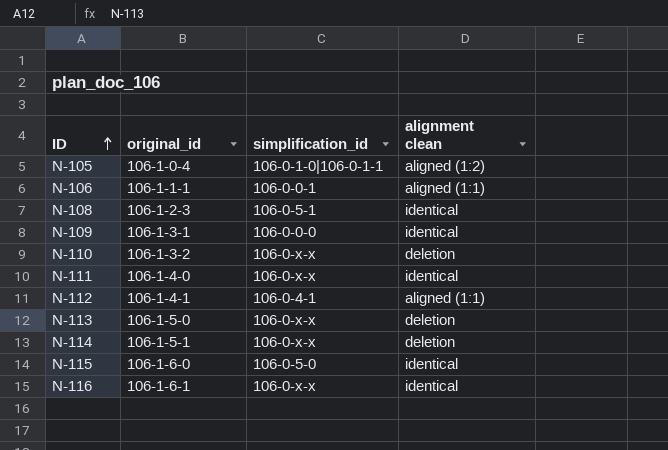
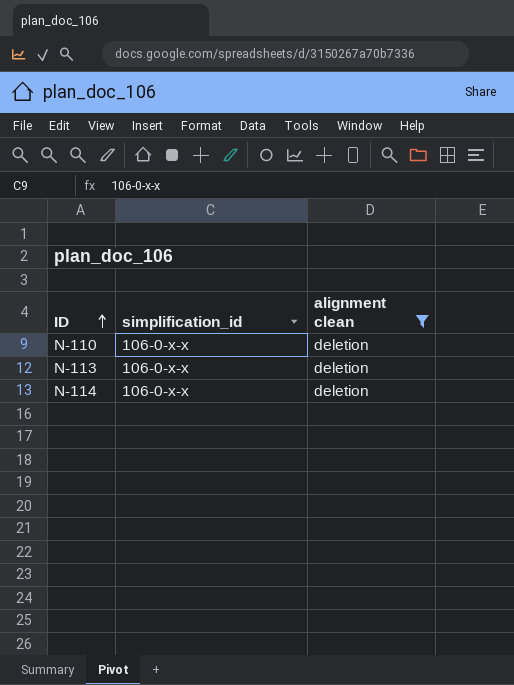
filter: none -> alignment clean = deletion
column original_id | position: 2 -> none

